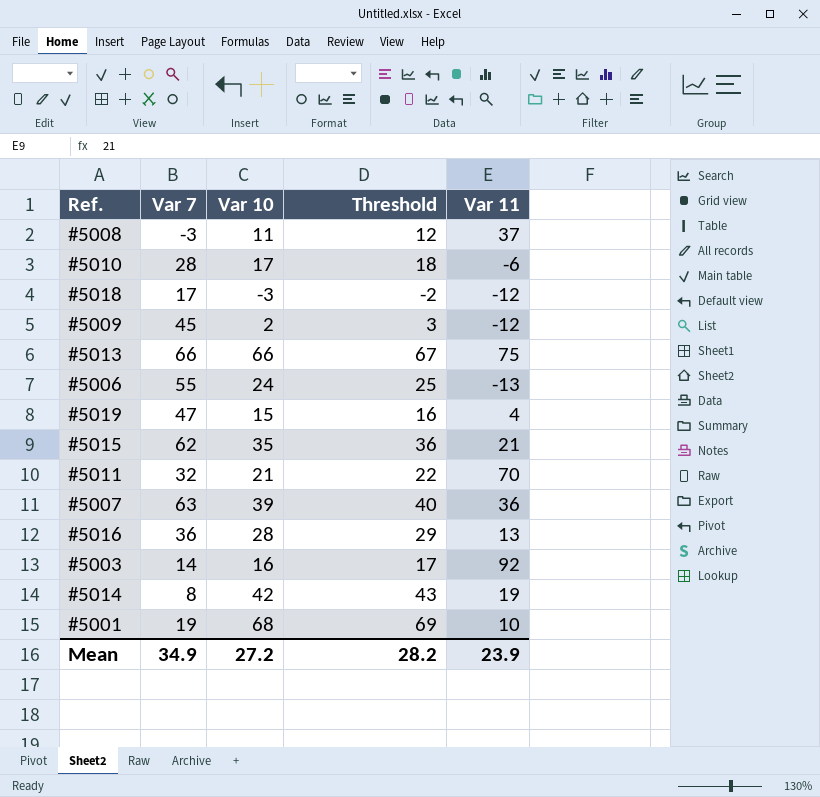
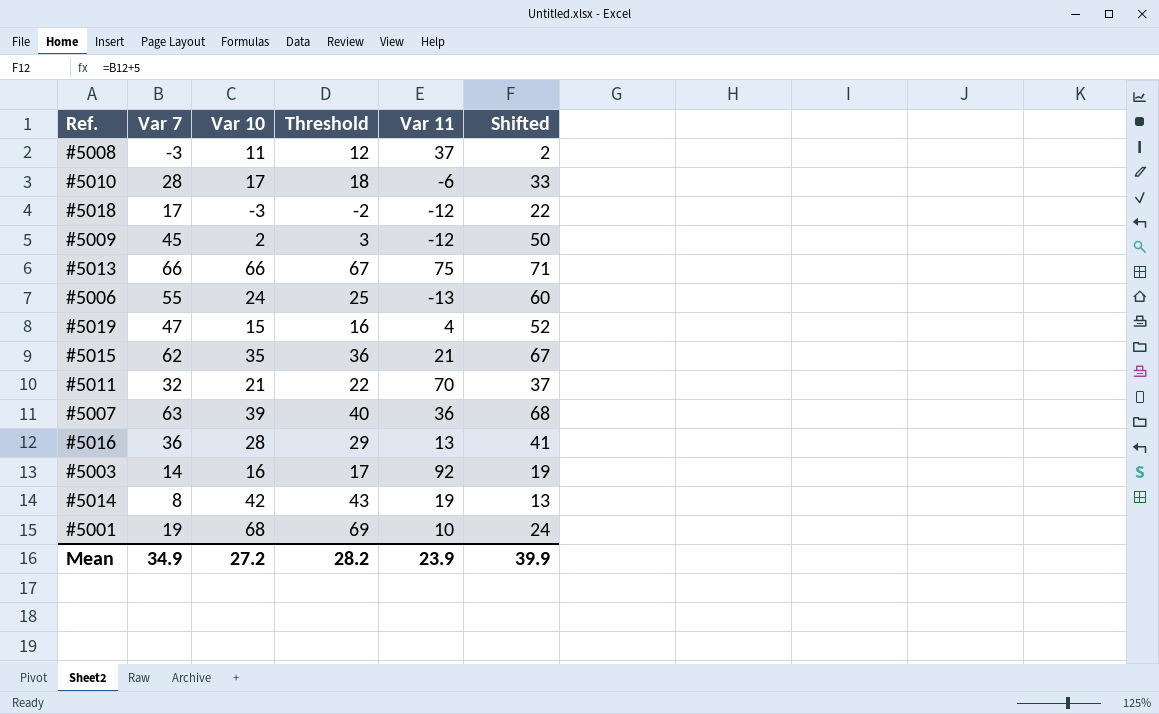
column Shifted | formula: none -> [Var 7] + 5

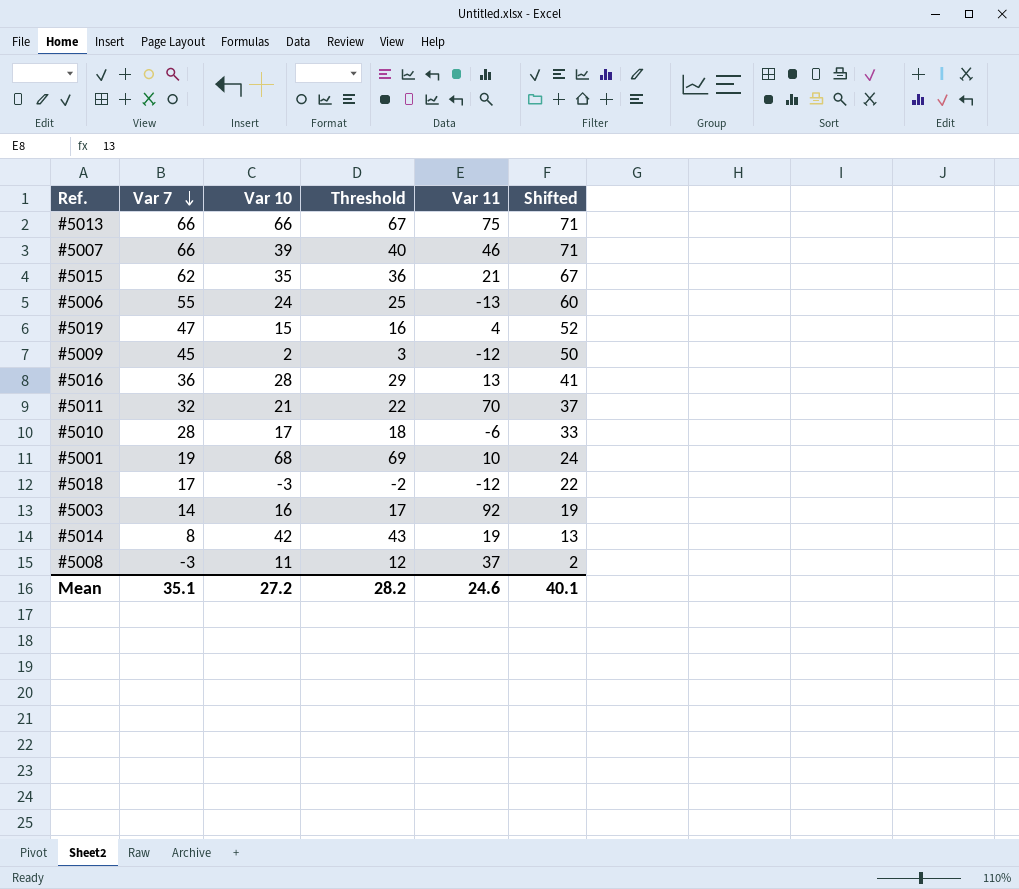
row order: none -> Var 7 descending
#5007 | Var 7: 63 -> 66
#5007 | Var 11: 36 -> 46
#5007 | Shifted: 68 -> 71
Mean | Var 7: 34.9 -> 35.1
Mean | Var 11: 23.9 -> 24.6
Mean | Shifted: 39.9 -> 40.1

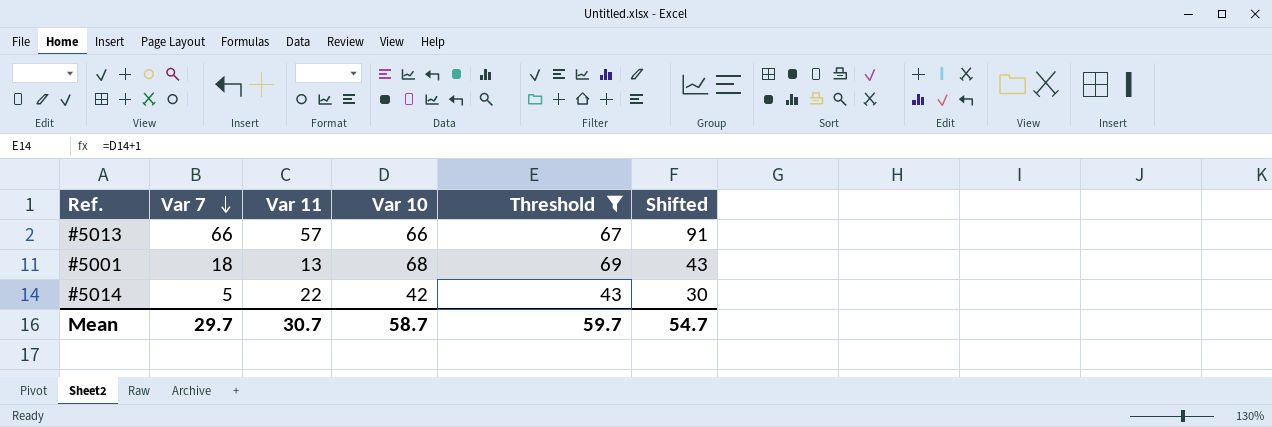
filter: none -> Threshold >= 43
column Var 11 | position: 5 -> 3
column Shifted | formula: [Var 7] + 5 -> [Var 7] + 25
#5013 | Var 11: 75 -> 57
#5001 | Var 7: 19 -> 18
#5001 | Var 11: 10 -> 13
#5014 | Var 7: 8 -> 5
#5014 | Var 11: 19 -> 22
Mean | Var 7: 35.1 -> 29.7
Mean | Var 11: 24.6 -> 30.7
Mean | Var 10: 27.2 -> 58.7
Mean | Threshold: 28.2 -> 59.7
Mean | Shifted: 40.1 -> 54.7

